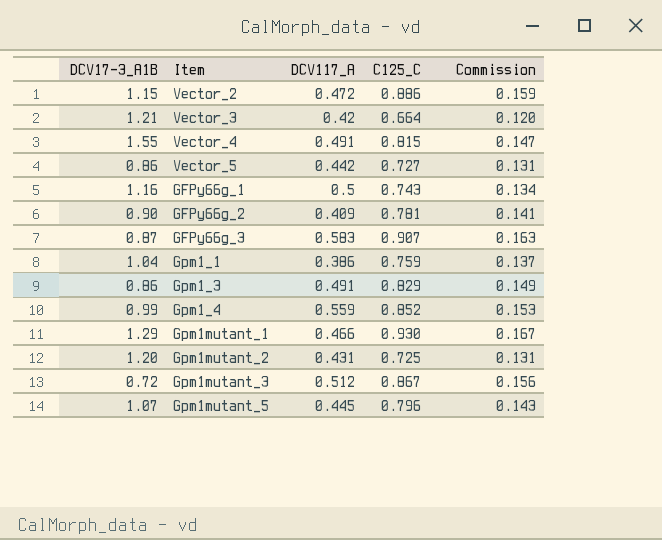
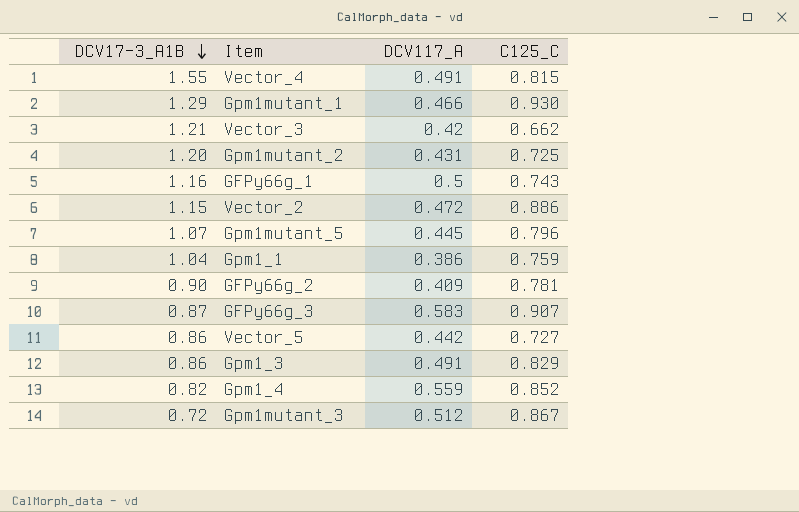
row order: none -> DCV17-3_A1B descending
column Commission | formula: [C125_C] * 0.18 -> none
Vector_3 | C125_C: 0.664 -> 0.662
Gpm1_4 | DCV17-3_A1B: 0.99 -> 0.82

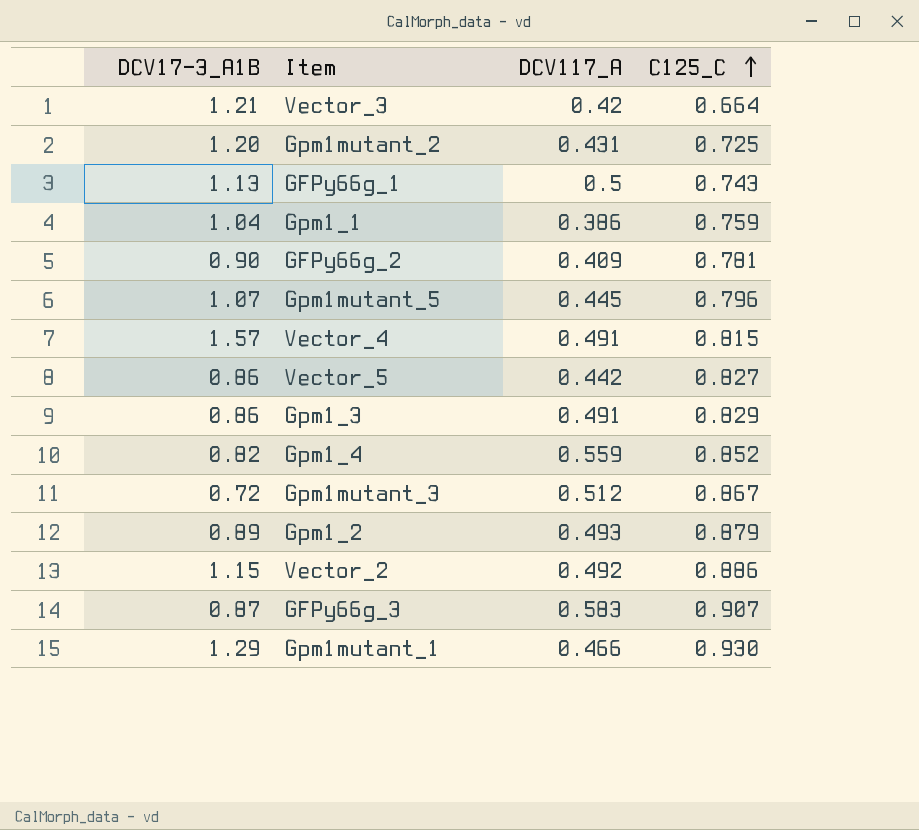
row order: DCV17-3_A1B descending -> C125_C ascending
Vector_3 | C125_C: 0.662 -> 0.664
GFPy66g_1 | DCV17-3_A1B: 1.16 -> 1.13
Vector_4 | DCV17-3_A1B: 1.55 -> 1.57
Vector_5 | C125_C: 0.727 -> 0.827
row Gpm1_2: none -> 0.89 | 0.493 | 0.879
Vector_2 | DCV117_A: 0.472 -> 0.492

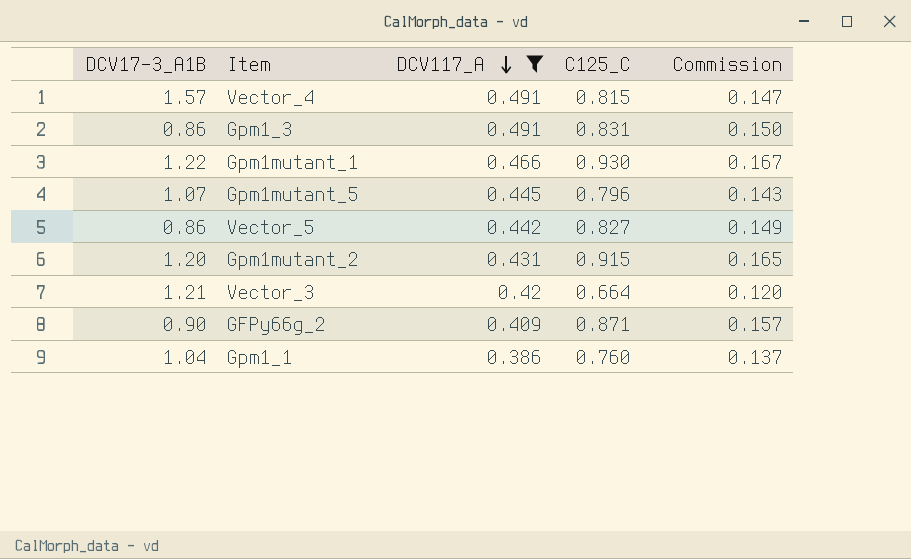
filter: none -> DCV117_A <= 0.491
row order: C125_C ascending -> DCV117_A descending
column Commission | formula: none -> [C125_C] * 0.18
Gpm1_3 | C125_C: 0.829 -> 0.831
Gpm1mutant_1 | DCV17-3_A1B: 1.29 -> 1.22
Gpm1mutant_2 | C125_C: 0.725 -> 0.915
GFPy66g_2 | C125_C: 0.781 -> 0.871
Gpm1_1 | C125_C: 0.759 -> 0.760

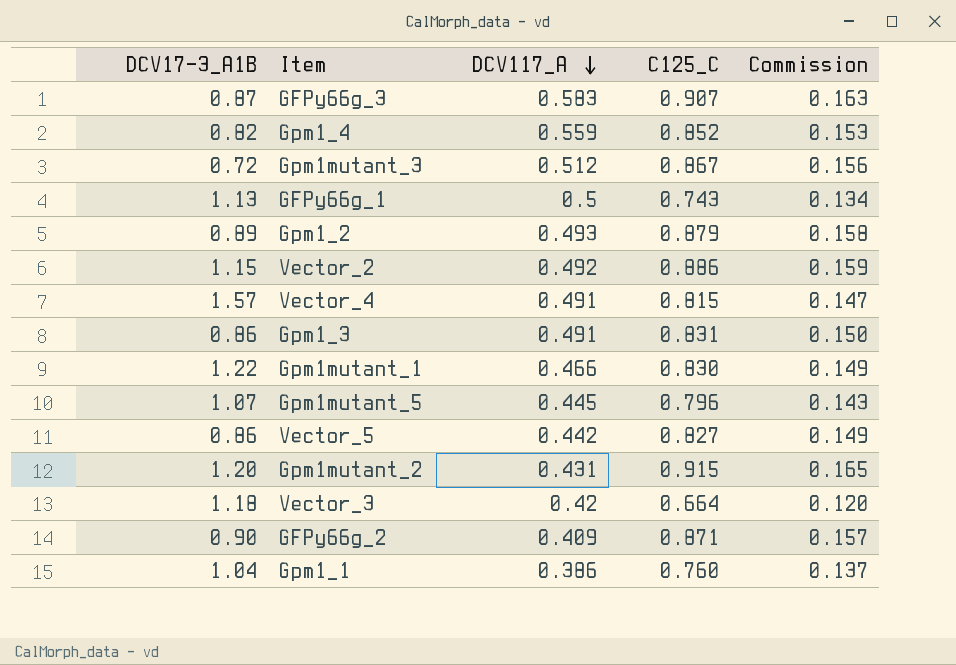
filter: DCV117_A <= 0.491 -> none
Gpm1mutant_1 | C125_C: 0.930 -> 0.830
Gpm1mutant_1 | Commission: 0.167 -> 0.149
Vector_3 | DCV17-3_A1B: 1.21 -> 1.18

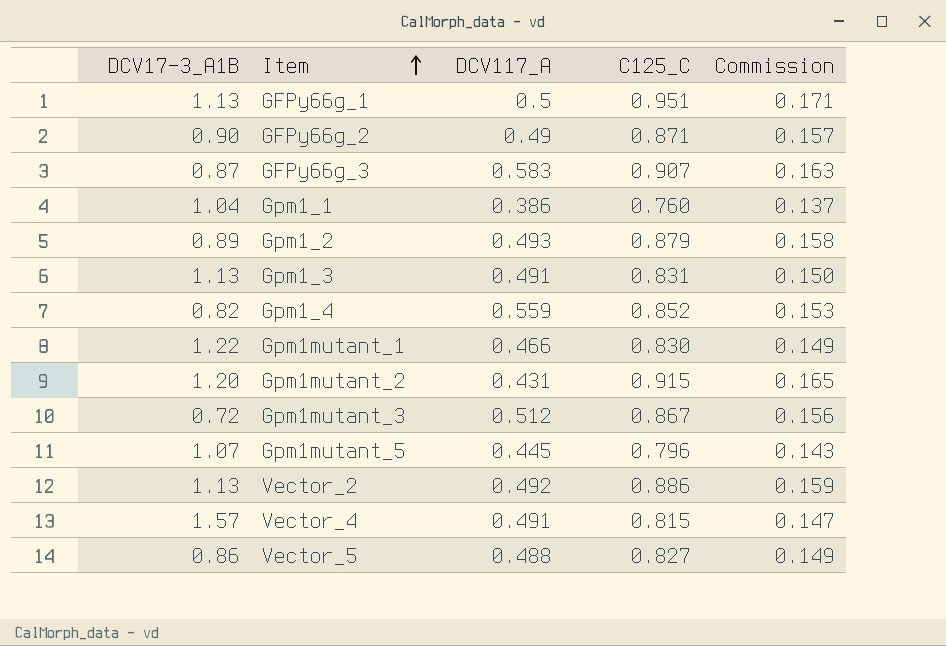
row order: DCV117_A descending -> Item ascending
row Vector_3: 1.18 | 0.42 | 0.664 | 0.120 -> none
GFPy66g_1 | C125_C: 0.743 -> 0.951
GFPy66g_1 | Commission: 0.134 -> 0.171
GFPy66g_2 | DCV117_A: 0.409 -> 0.49
Gpm1_3 | DCV17-3_A1B: 0.86 -> 1.13
Vector_2 | DCV17-3_A1B: 1.15 -> 1.13
Vector_5 | DCV117_A: 0.442 -> 0.488

